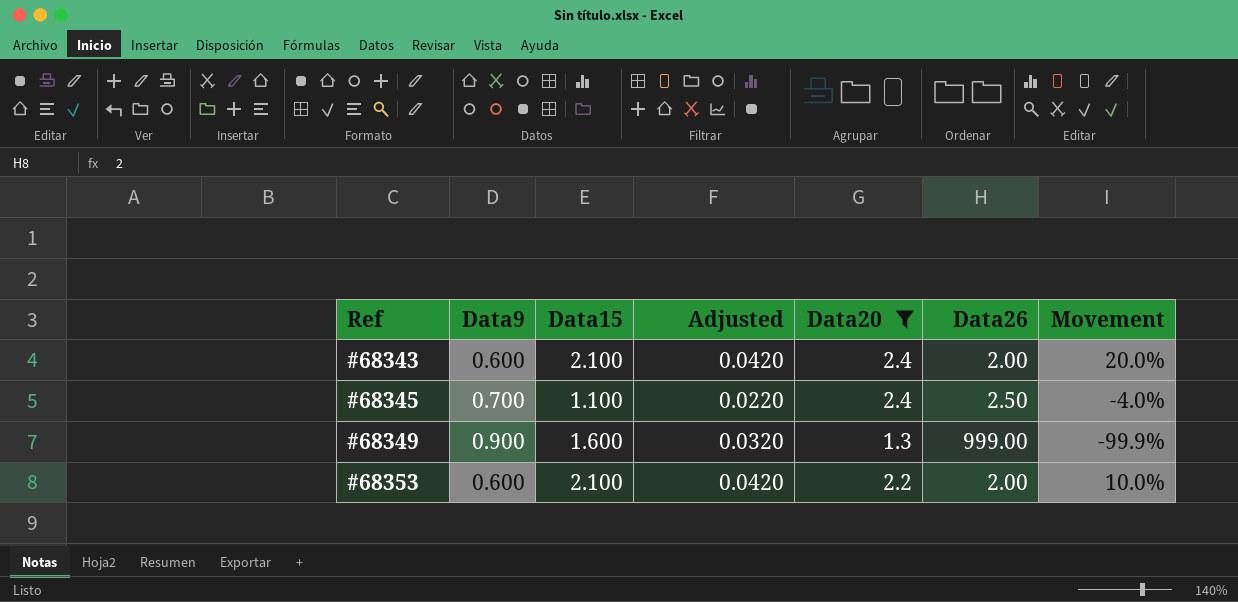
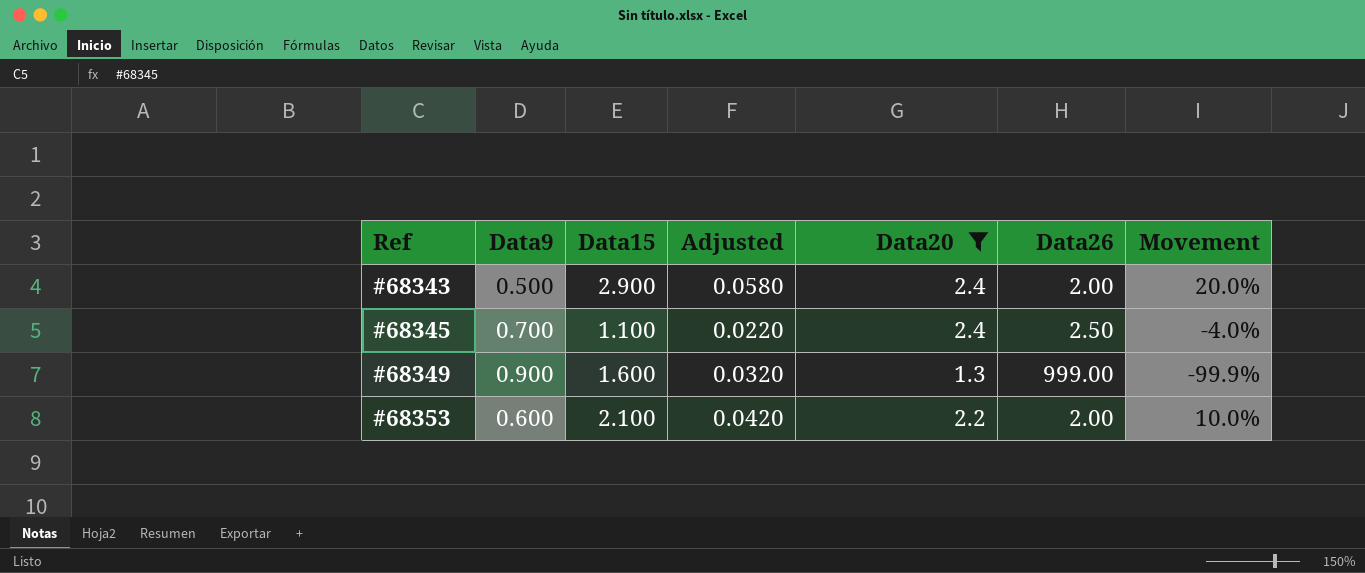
#68343 | Data9: 0.600 -> 0.500
#68343 | Data15: 2.100 -> 2.900
#68343 | Adjusted: 0.0420 -> 0.0580

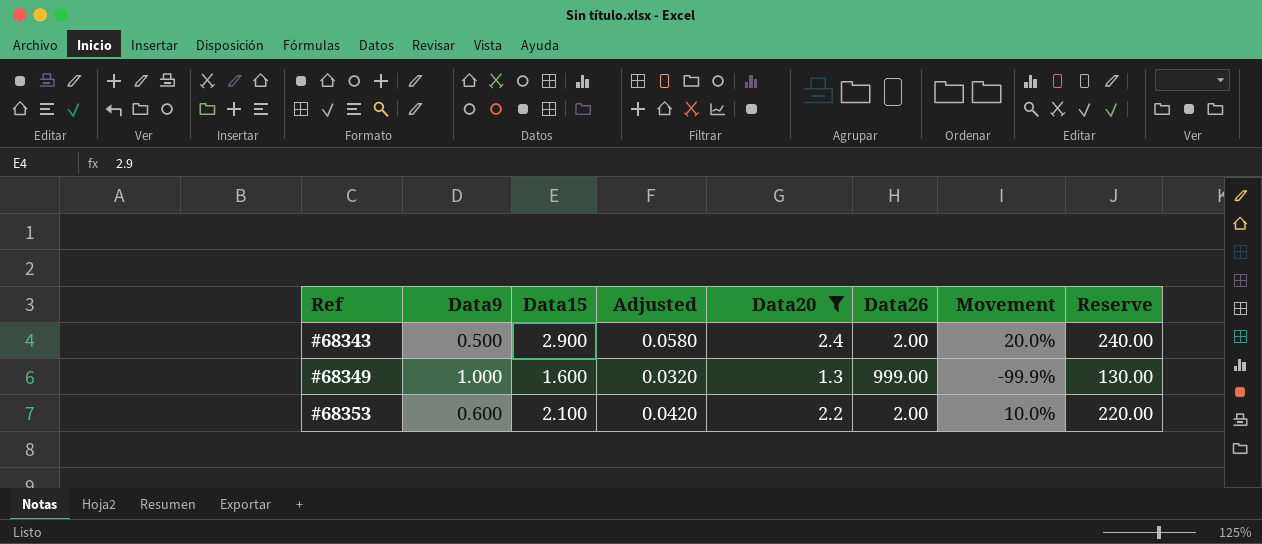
column Reserve | formula: none -> [Data20] * 100
row #68345: 0.700 | 1.100 | 0.0220 | 2.4 | 2.50 | -4.0% -> none
#68349 | Data9: 0.900 -> 1.000

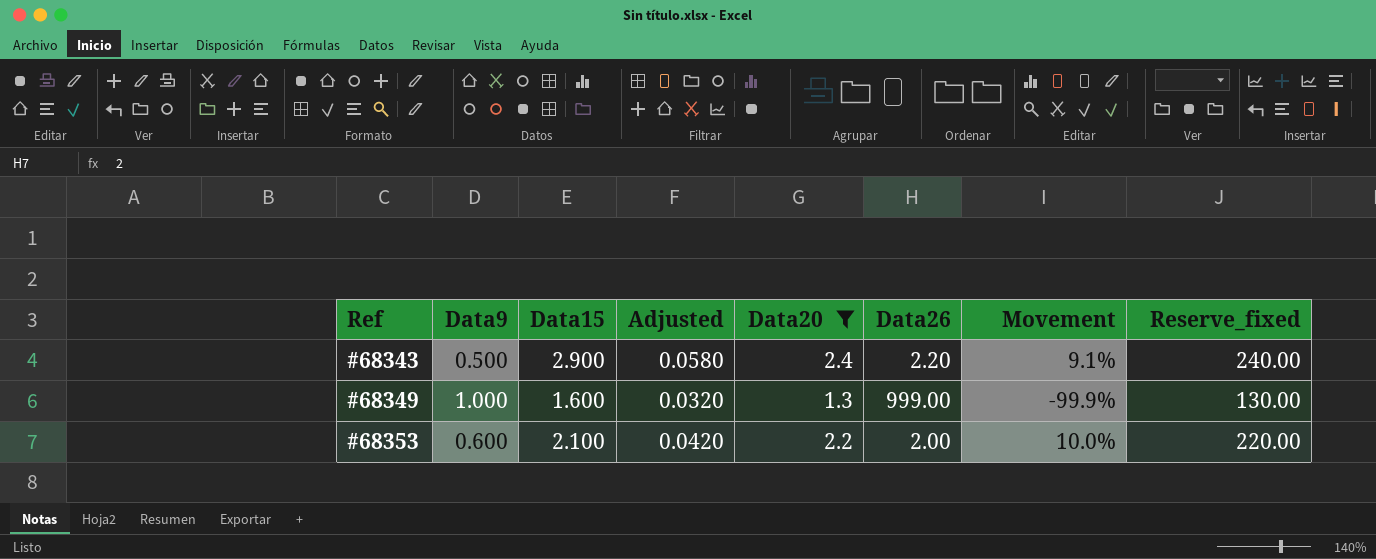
column name: Reserve -> Reserve_fixed
#68343 | Data26: 2.00 -> 2.20
#68343 | Movement: 20.0% -> 9.1%

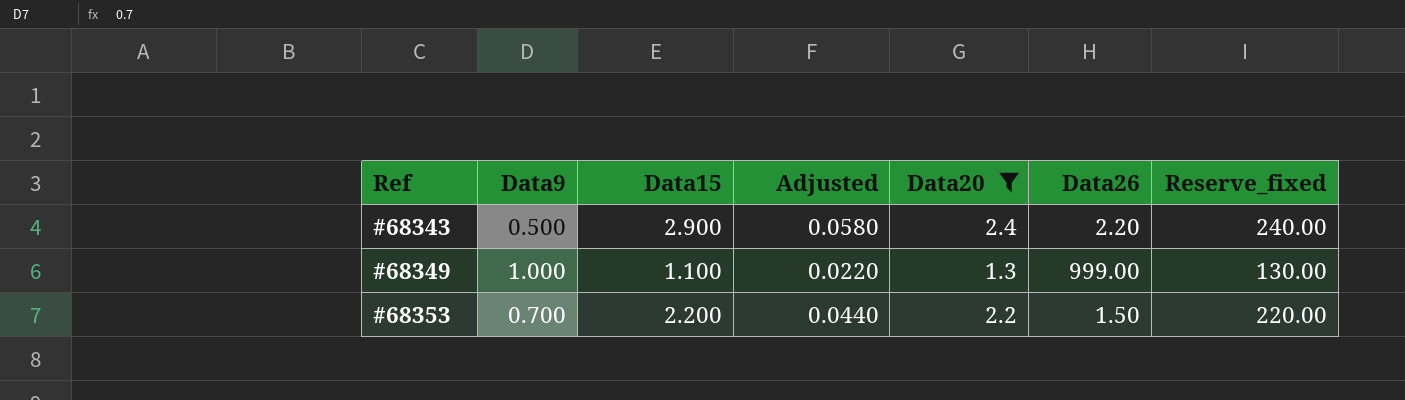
column Movement | formula: ([Data20] - [Data26]) / [Data26] -> none
#68349 | Data15: 1.600 -> 1.100
#68349 | Adjusted: 0.0320 -> 0.0220
#68353 | Data9: 0.600 -> 0.700
#68353 | Data15: 2.100 -> 2.200
#68353 | Adjusted: 0.0420 -> 0.0440
#68353 | Data26: 2.00 -> 1.50

